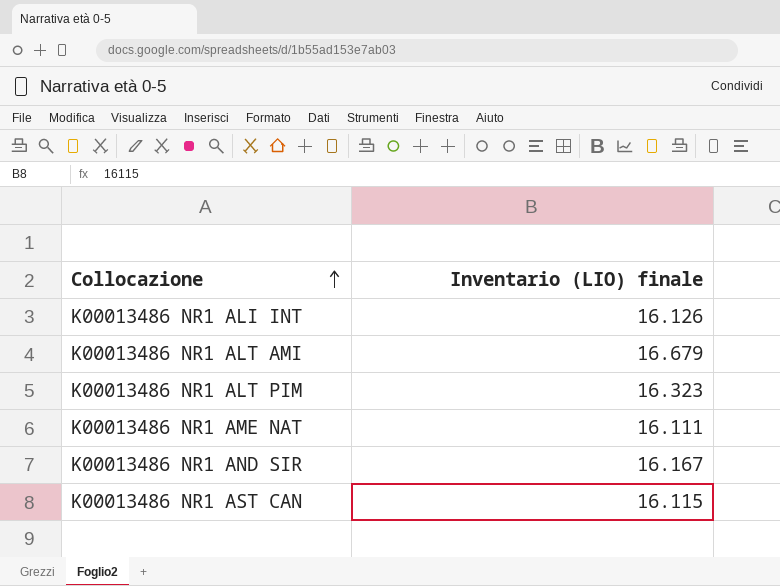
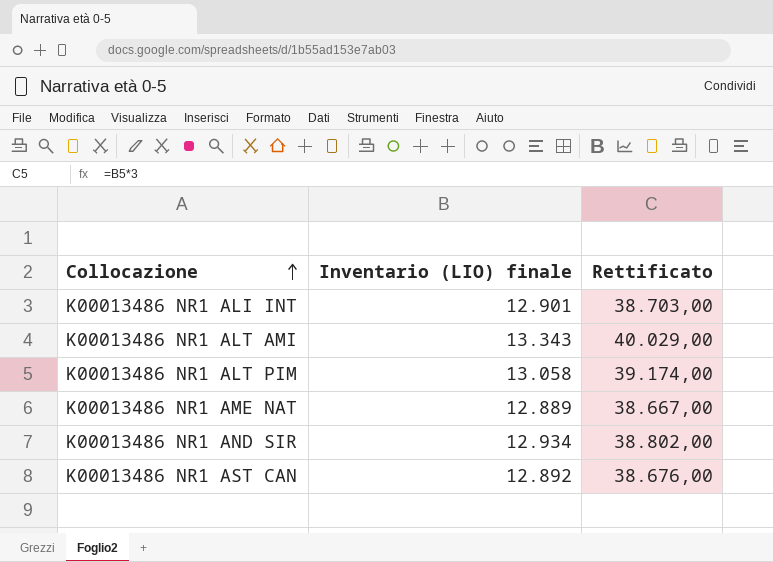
column Rettificato | formula: none -> [Inventario (LIO) finale] * 3
K00013486 NR1 ALI INT | Inventario (LIO) finale: 16.126 -> 12.901
K00013486 NR1 ALT AMI | Inventario (LIO) finale: 16.679 -> 13.343
K00013486 NR1 ALT PIM | Inventario (LIO) finale: 16.323 -> 13.058
K00013486 NR1 AME NAT | Inventario (LIO) finale: 16.111 -> 12.889
K00013486 NR1 AND SIR | Inventario (LIO) finale: 16.167 -> 12.934
K00013486 NR1 AST CAN | Inventario (LIO) finale: 16.115 -> 12.892

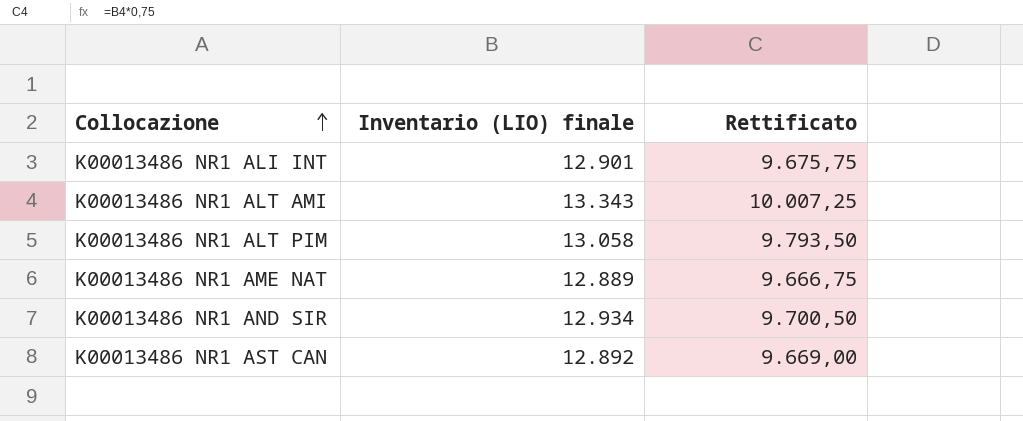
column Rettificato | formula: [Inventario (LIO) finale] * 3 -> [Inventario (LIO) finale] * 0,75

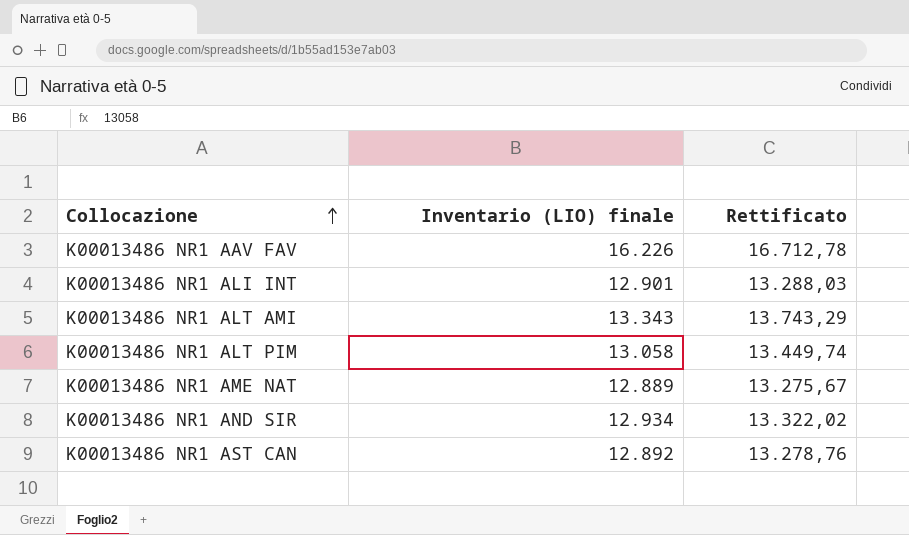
column Rettificato | formula: [Inventario (LIO) finale] * 0,75 -> [Inventario (LIO) finale] * 1,03
row K00013486 NR1 AAV FAV: none -> 16.226 | 16.712,78

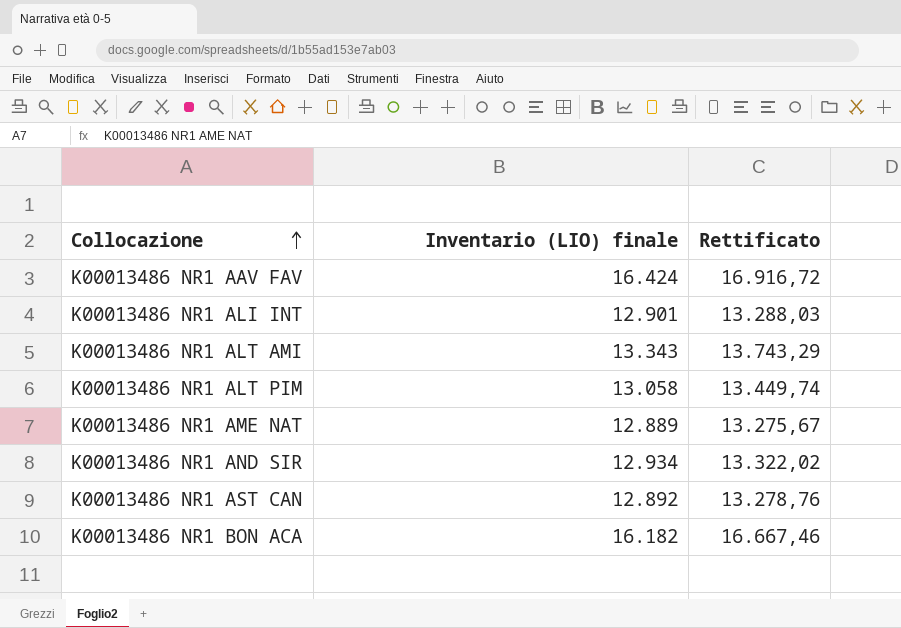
K00013486 NR1 AAV FAV | Inventario (LIO) finale: 16.226 -> 16.424
K00013486 NR1 AAV FAV | Rettificato: 16.712,78 -> 16.916,72
row K00013486 NR1 BON ACA: none -> 16.182 | 16.667,46

